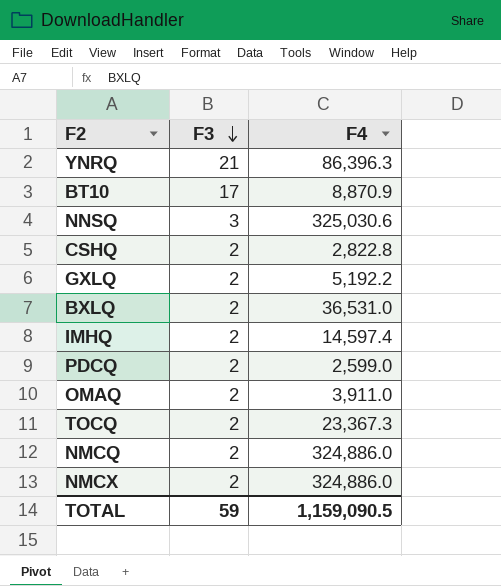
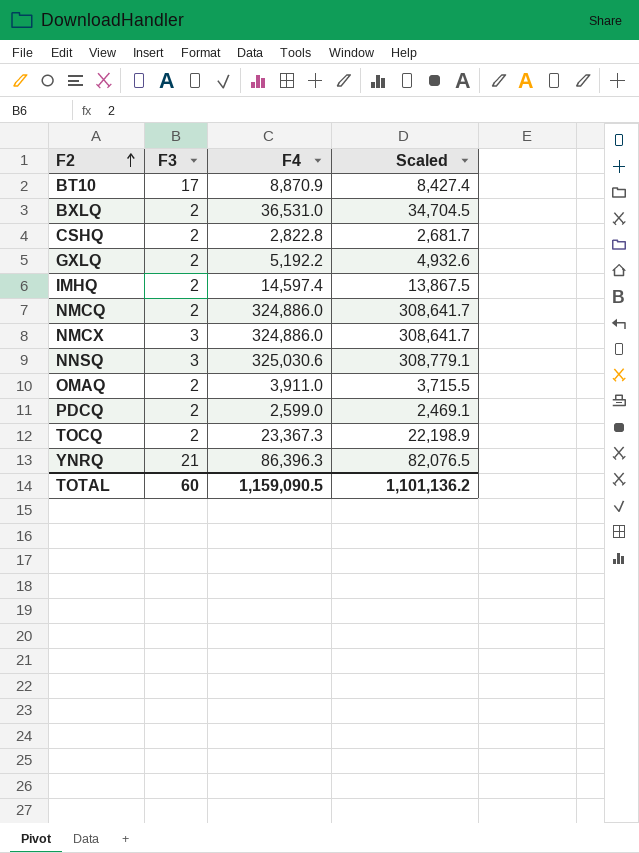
row order: F3 descending -> F2 ascending
column Scaled | formula: none -> [F4] * 0.95
NMCX | F3: 2 -> 3
TOTAL | F3: 59 -> 60

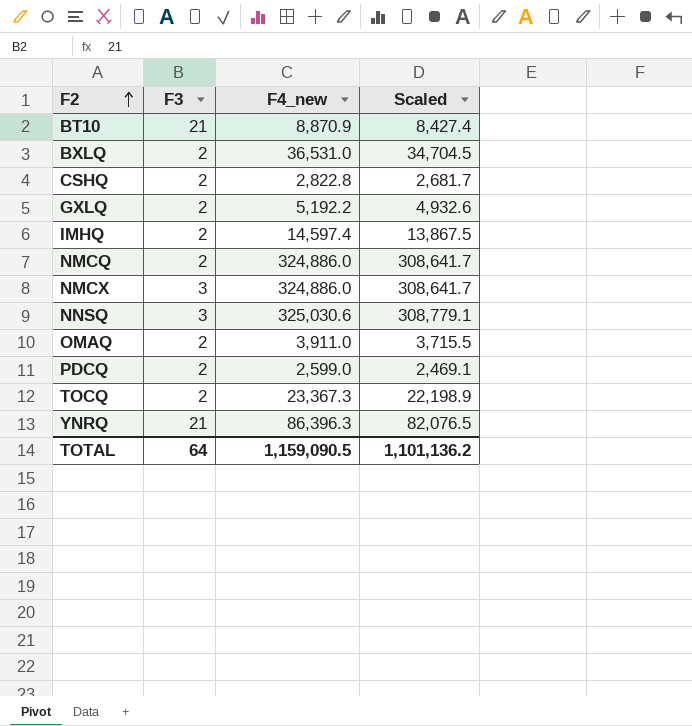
column name: F4 -> F4_new
BT10 | F3: 17 -> 21
TOTAL | F3: 60 -> 64

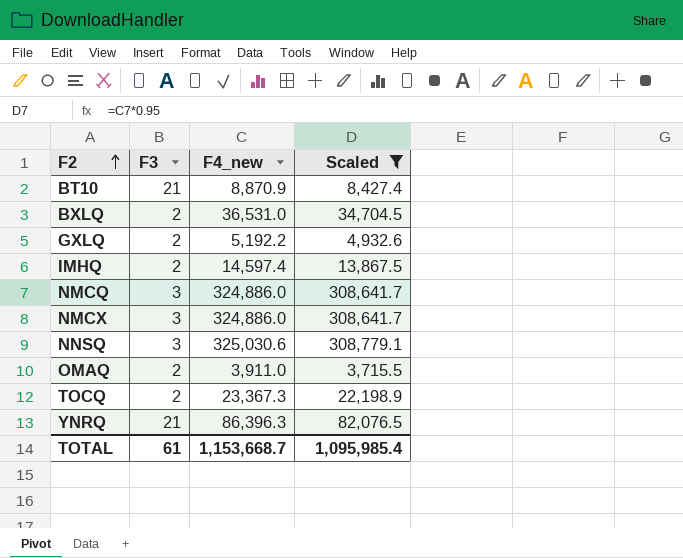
filter: none -> Scaled >= 3,715.5
NMCQ | F3: 2 -> 3
TOTAL | F3: 64 -> 61
TOTAL | F4_new: 1,159,090.5 -> 1,153,668.7
TOTAL | Scaled: 1,101,136.2 -> 1,095,985.4

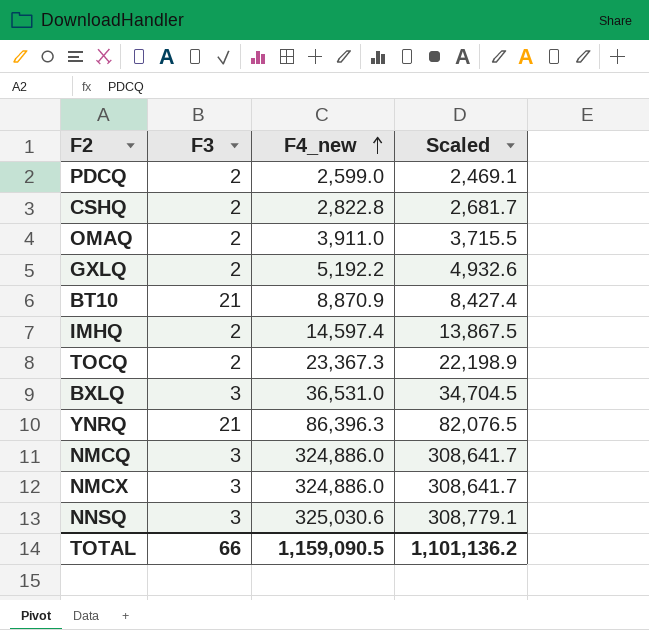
filter: Scaled >= 3,715.5 -> none
row order: F2 ascending -> F4_new ascending
BXLQ | F3: 2 -> 3
TOTAL | F3: 61 -> 66
TOTAL | F4_new: 1,153,668.7 -> 1,159,090.5
TOTAL | Scaled: 1,095,985.4 -> 1,101,136.2

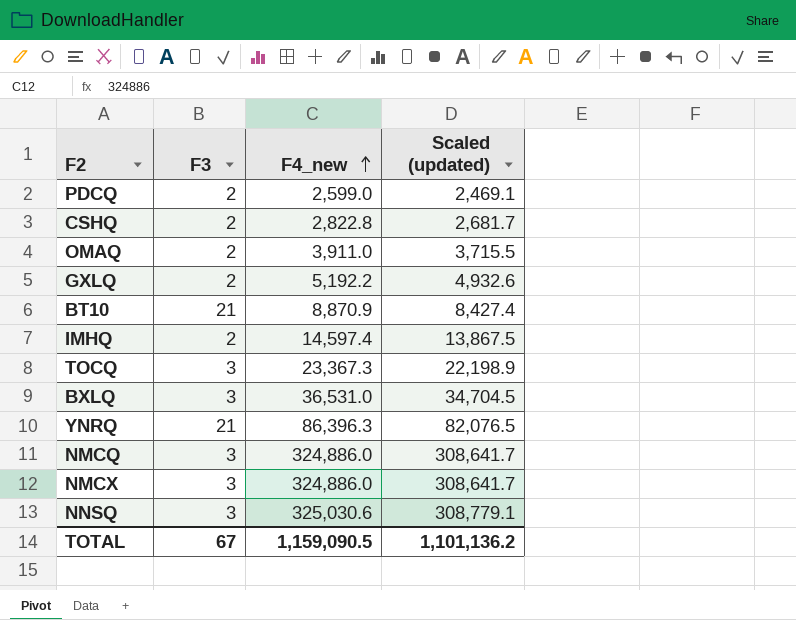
column name: Scaled -> Scaled (updated)
TOCQ | F3: 2 -> 3
TOTAL | F3: 66 -> 67

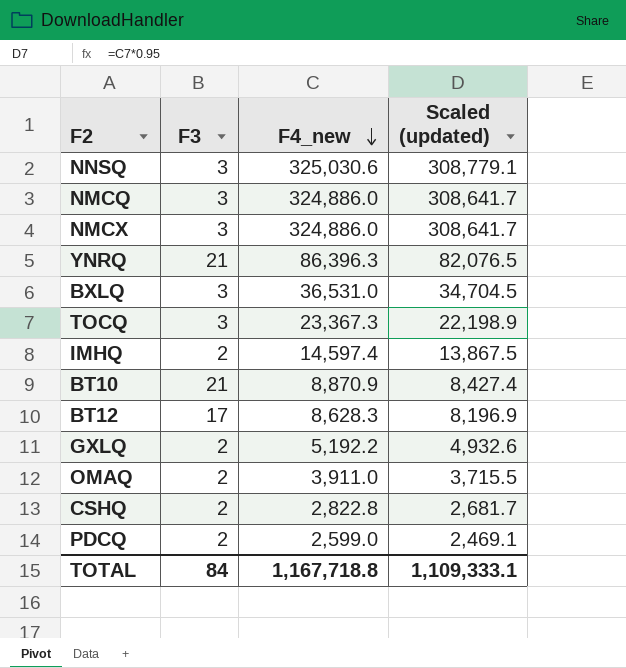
row order: F4_new ascending -> F4_new descending
row BT12: none -> 17 | 8,628.3 | 8,196.9
TOTAL | F3: 67 -> 84
TOTAL | F4_new: 1,159,090.5 -> 1,167,718.8
TOTAL | Scaled (updated): 1,101,136.2 -> 1,109,333.1

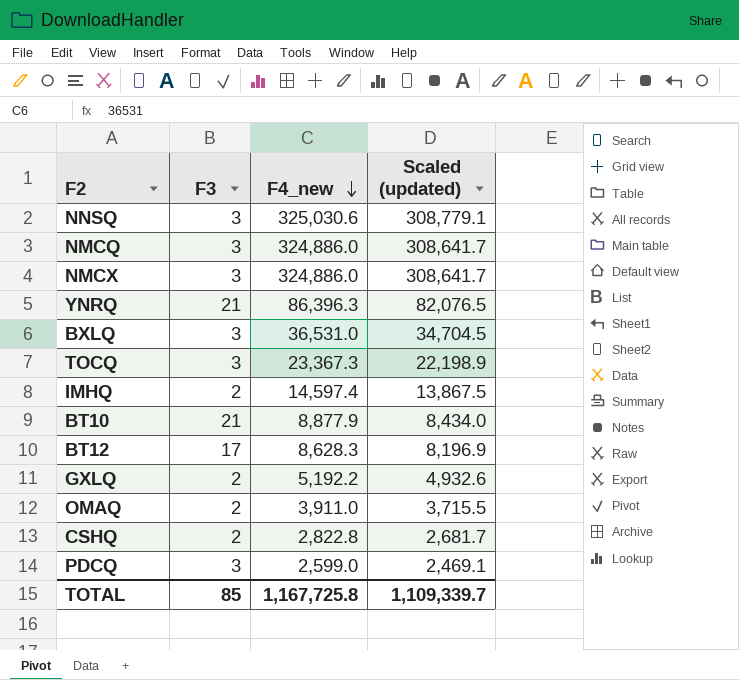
BT10 | F4_new: 8,870.9 -> 8,877.9
BT10 | Scaled (updated): 8,427.4 -> 8,434.0
PDCQ | F3: 2 -> 3
TOTAL | F3: 84 -> 85
TOTAL | F4_new: 1,167,718.8 -> 1,167,725.8
TOTAL | Scaled (updated): 1,109,333.1 -> 1,109,339.7

